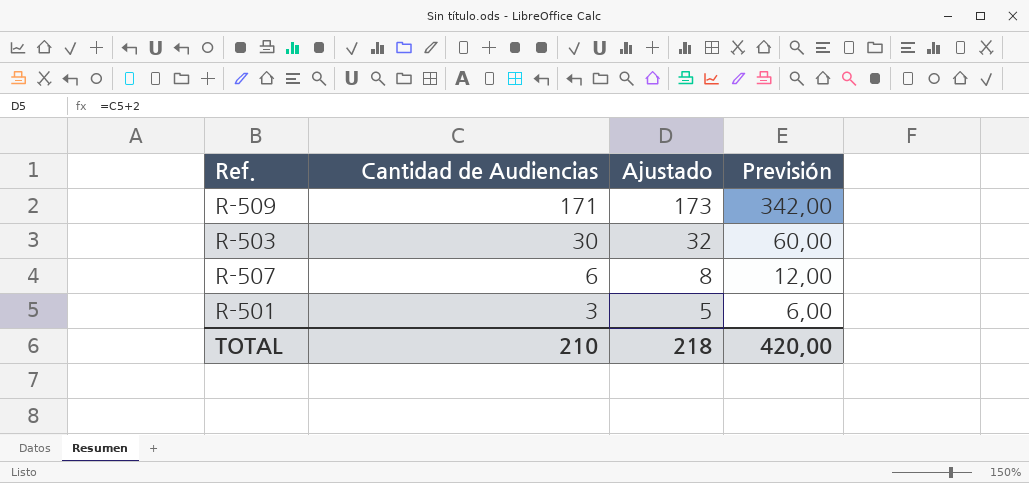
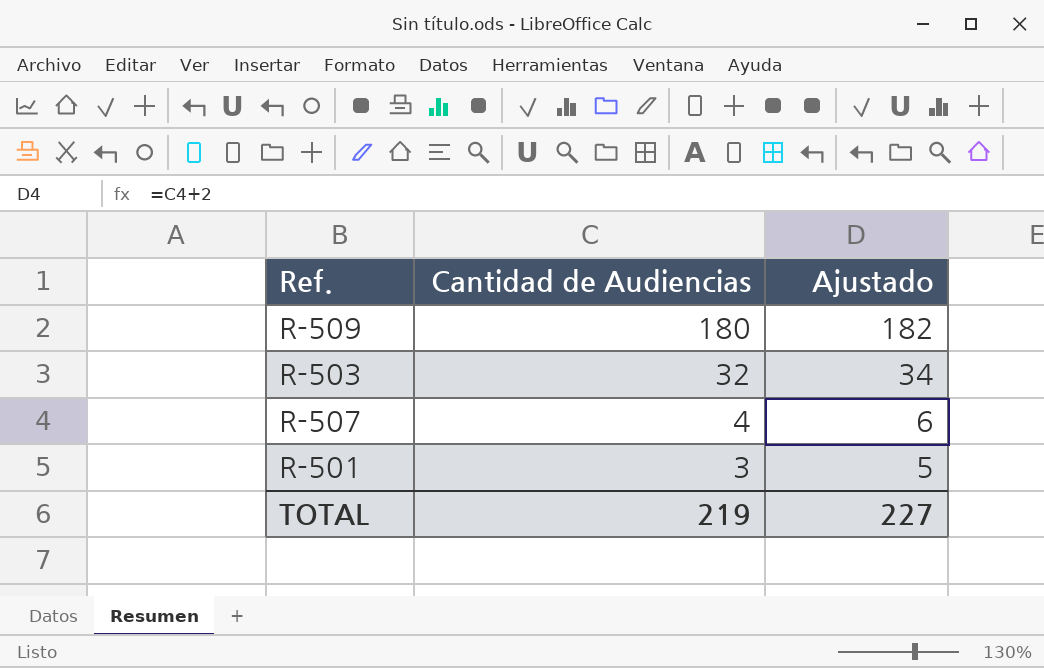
column Previsión | formula: [Cantidad de Audiencias] * 2 -> none
R-509 | Cantidad de Audiencias: 171 -> 180
R-509 | Ajustado: 173 -> 182
R-503 | Cantidad de Audiencias: 30 -> 32
R-503 | Ajustado: 32 -> 34
R-507 | Cantidad de Audiencias: 6 -> 4
R-507 | Ajustado: 8 -> 6
TOTAL | Cantidad de Audiencias: 210 -> 219
TOTAL | Ajustado: 218 -> 227

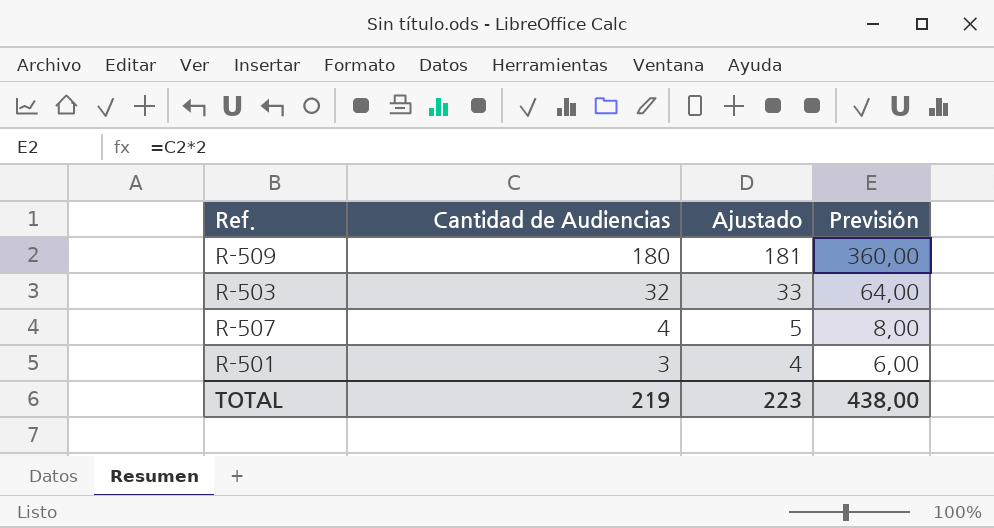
column Ajustado | formula: [Cantidad de Audiencias] + 2 -> [Cantidad de Audiencias] + 1
column Previsión | formula: none -> [Cantidad de Audiencias] * 2
TOTAL | Ajustado: 227 -> 223

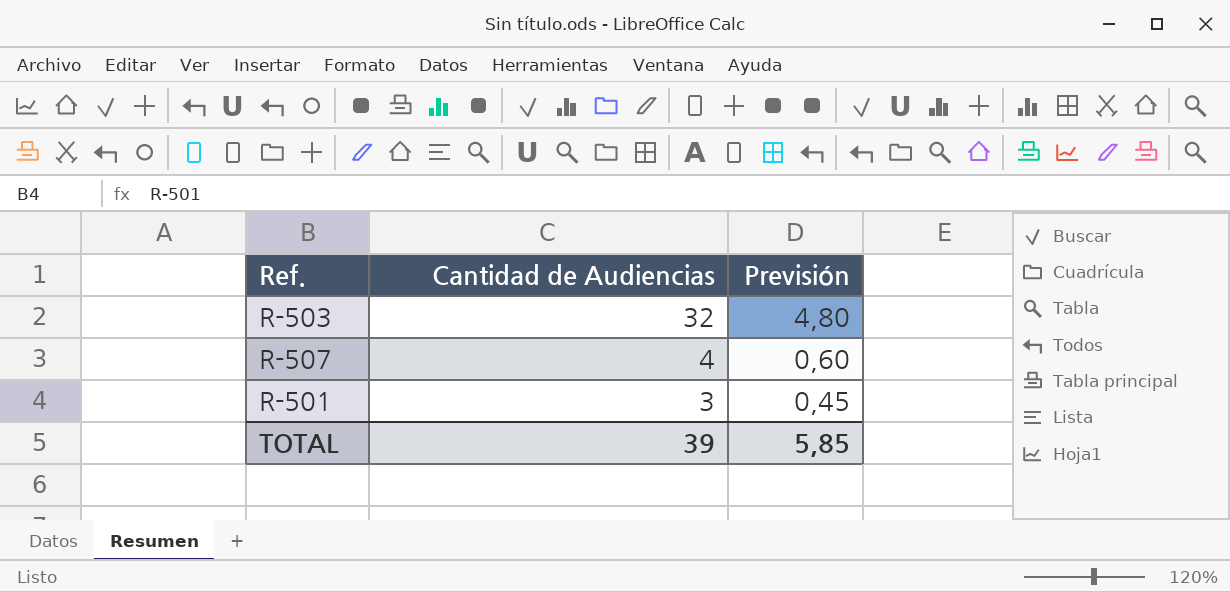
column Ajustado | formula: [Cantidad de Audiencias] + 1 -> none
column Previsión | formula: [Cantidad de Audiencias] * 2 -> [Cantidad de Audiencias] * 0,15
row R-509: 180 | 181 | 360,00 -> none
TOTAL | Cantidad de Audiencias: 219 -> 39
TOTAL | Previsión: 438,00 -> 5,85

